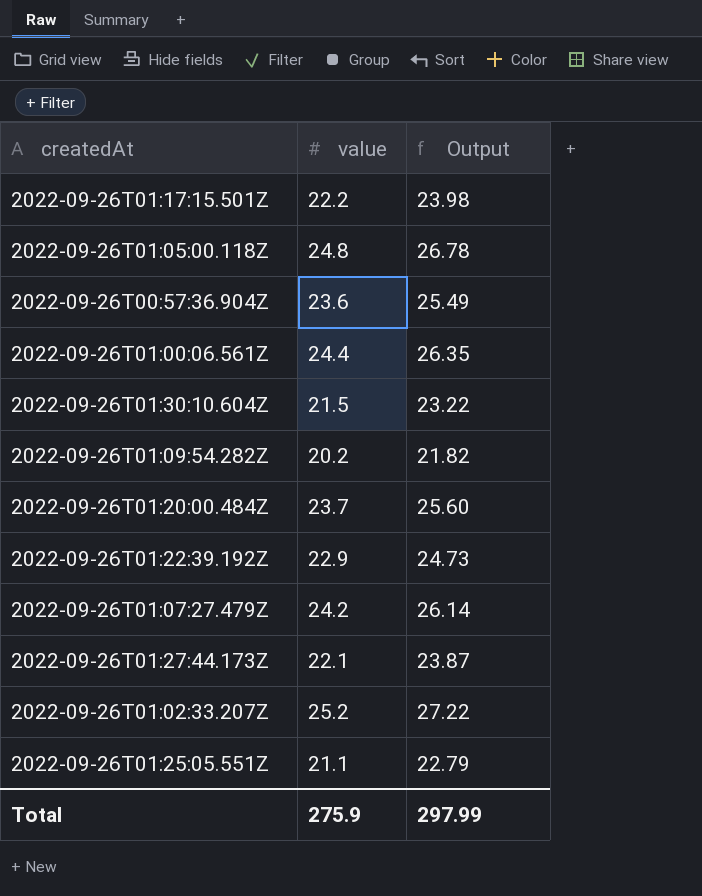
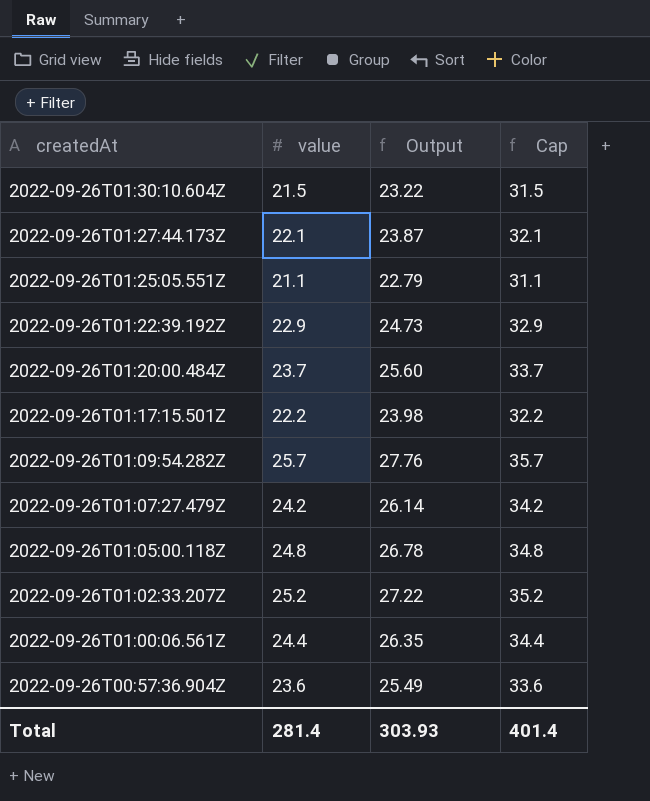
row order: none -> createdAt descending
column Cap | formula: none -> [value] + 10
2022-09-26T01:09:54.282Z | value: 20.2 -> 25.7
2022-09-26T01:09:54.282Z | Output: 21.82 -> 27.76
Total | value: 275.9 -> 281.4
Total | Output: 297.99 -> 303.93

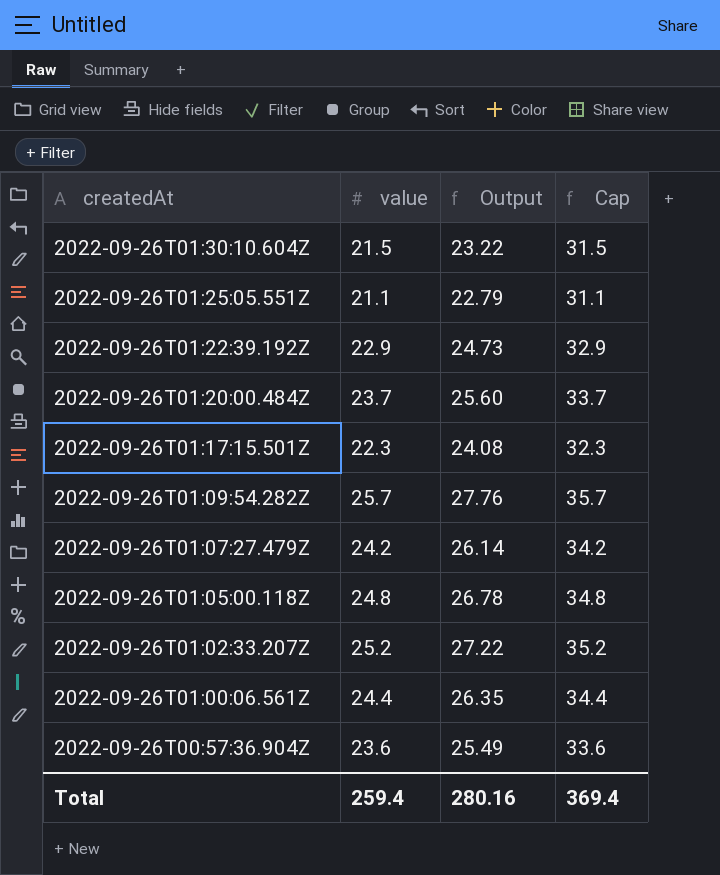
row 2022-09-26T01:27:44.173Z: 22.1 | 23.87 | 32.1 -> none
2022-09-26T01:17:15.501Z | value: 22.2 -> 22.3
2022-09-26T01:17:15.501Z | Output: 23.98 -> 24.08
2022-09-26T01:17:15.501Z | Cap: 32.2 -> 32.3
Total | value: 281.4 -> 259.4
Total | Output: 303.93 -> 280.16
Total | Cap: 401.4 -> 369.4

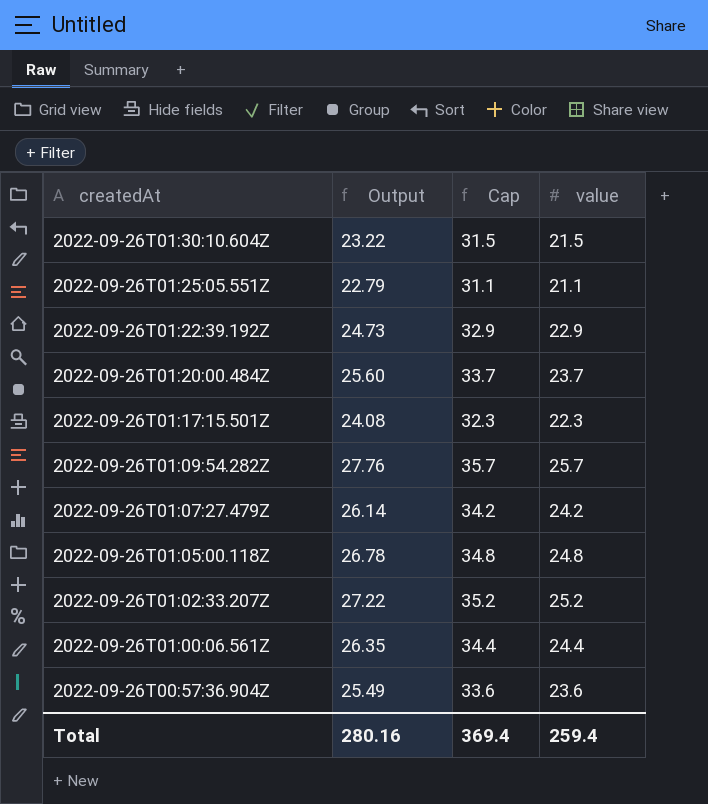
column value | position: 2 -> 4

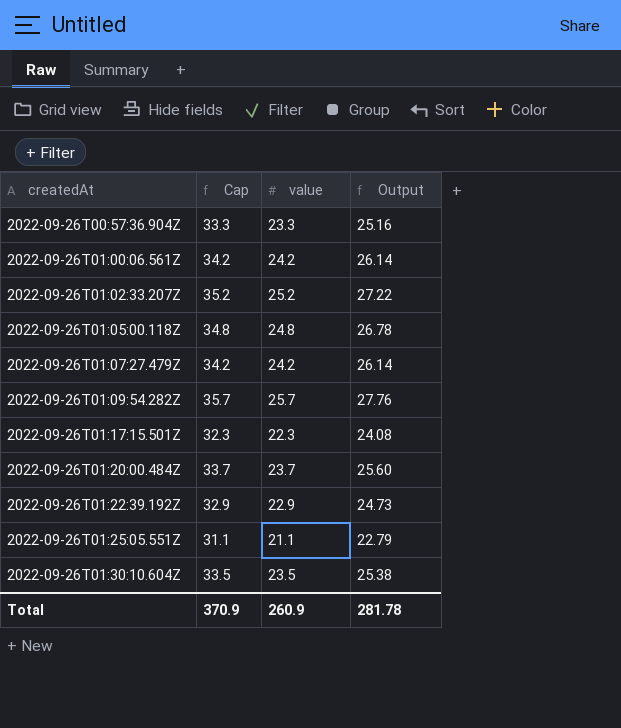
row order: createdAt descending -> createdAt ascending
column Output | position: 2 -> 4
2022-09-26T00:57:36.904Z | Cap: 33.6 -> 33.3
2022-09-26T00:57:36.904Z | value: 23.6 -> 23.3
2022-09-26T00:57:36.904Z | Output: 25.49 -> 25.16
2022-09-26T01:00:06.561Z | Cap: 34.4 -> 34.2
2022-09-26T01:00:06.561Z | value: 24.4 -> 24.2
2022-09-26T01:00:06.561Z | Output: 26.35 -> 26.14
2022-09-26T01:30:10.604Z | Cap: 31.5 -> 33.5
2022-09-26T01:30:10.604Z | value: 21.5 -> 23.5
2022-09-26T01:30:10.604Z | Output: 23.22 -> 25.38
Total | Cap: 369.4 -> 370.9
Total | value: 259.4 -> 260.9
Total | Output: 280.16 -> 281.78

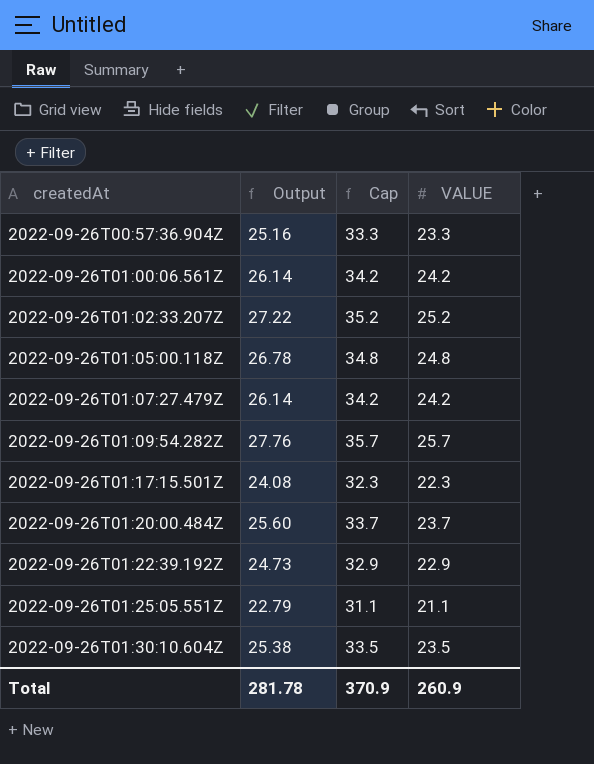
column Output | position: 4 -> 2
column name: value -> VALUE

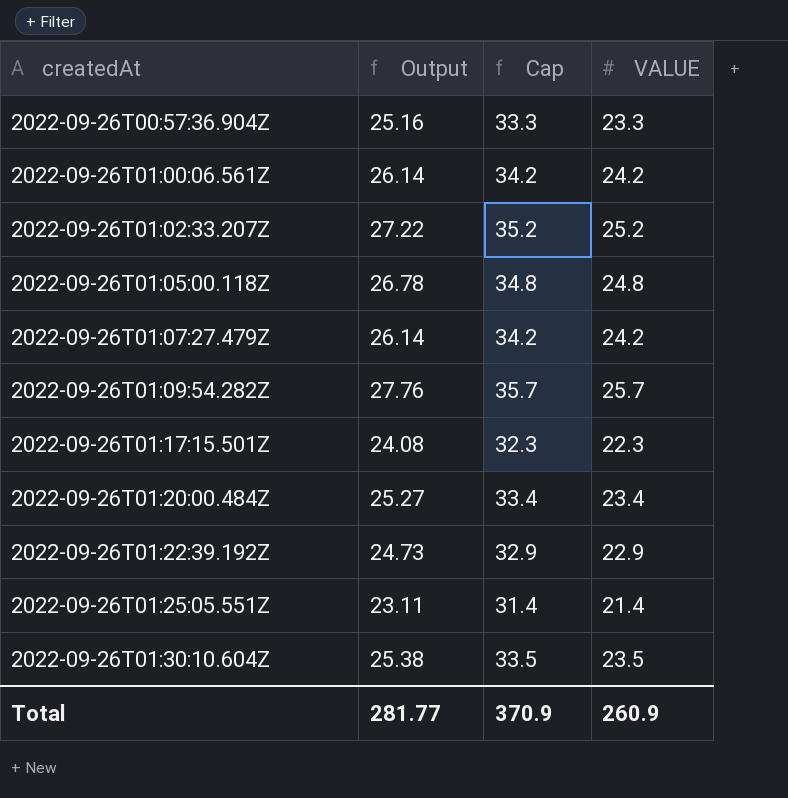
2022-09-26T01:20:00.484Z | Output: 25.60 -> 25.27
2022-09-26T01:20:00.484Z | Cap: 33.7 -> 33.4
2022-09-26T01:20:00.484Z | VALUE: 23.7 -> 23.4
2022-09-26T01:25:05.551Z | Output: 22.79 -> 23.11
2022-09-26T01:25:05.551Z | Cap: 31.1 -> 31.4
2022-09-26T01:25:05.551Z | VALUE: 21.1 -> 21.4
Total | Output: 281.78 -> 281.77

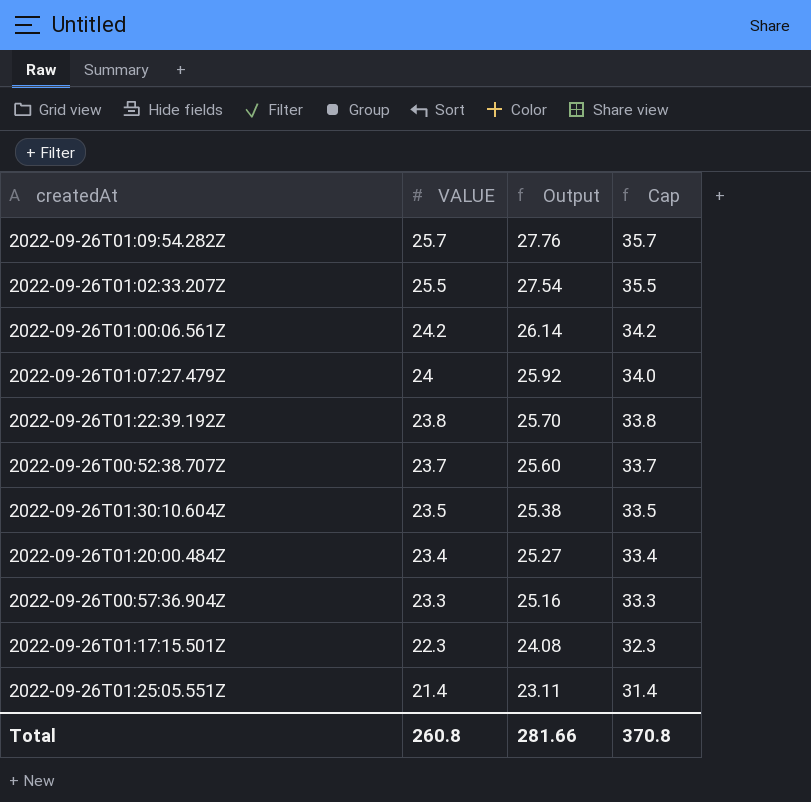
row order: createdAt ascending -> VALUE descending
column VALUE | position: 4 -> 2
row 2022-09-26T01:05:00.118Z: 26.78 | 34.8 | 24.8 -> none
2022-09-26T01:02:33.207Z | VALUE: 25.2 -> 25.5
2022-09-26T01:02:33.207Z | Output: 27.22 -> 27.54
2022-09-26T01:02:33.207Z | Cap: 35.2 -> 35.5
2022-09-26T01:07:27.479Z | VALUE: 24.2 -> 24
2022-09-26T01:07:27.479Z | Output: 26.14 -> 25.92
2022-09-26T01:07:27.479Z | Cap: 34.2 -> 34.0
2022-09-26T01:22:39.192Z | VALUE: 22.9 -> 23.8
2022-09-26T01:22:39.192Z | Output: 24.73 -> 25.70
2022-09-26T01:22:39.192Z | Cap: 32.9 -> 33.8
row 2022-09-26T00:52:38.707Z: none -> 23.7 | 25.60 | 33.7
Total | VALUE: 260.9 -> 260.8
Total | Output: 281.77 -> 281.66
Total | Cap: 370.9 -> 370.8

